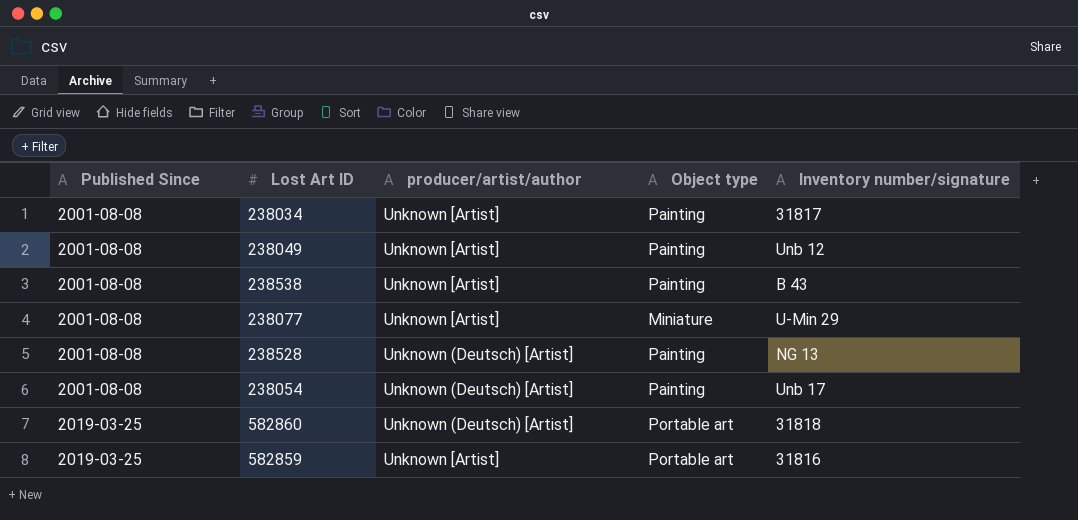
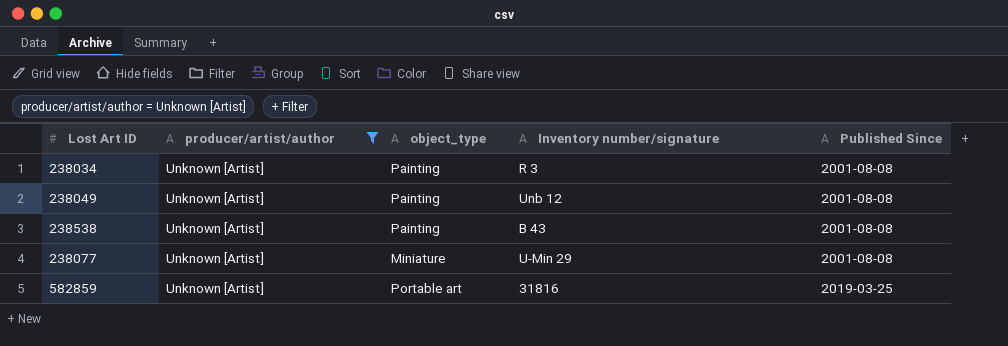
filter: none -> producer/artist/author = Unknown [Artist]
column name: Object type -> object_type
column Published Since | position: 1 -> 5
238034 | Inventory number/signature: 31817 -> R 3

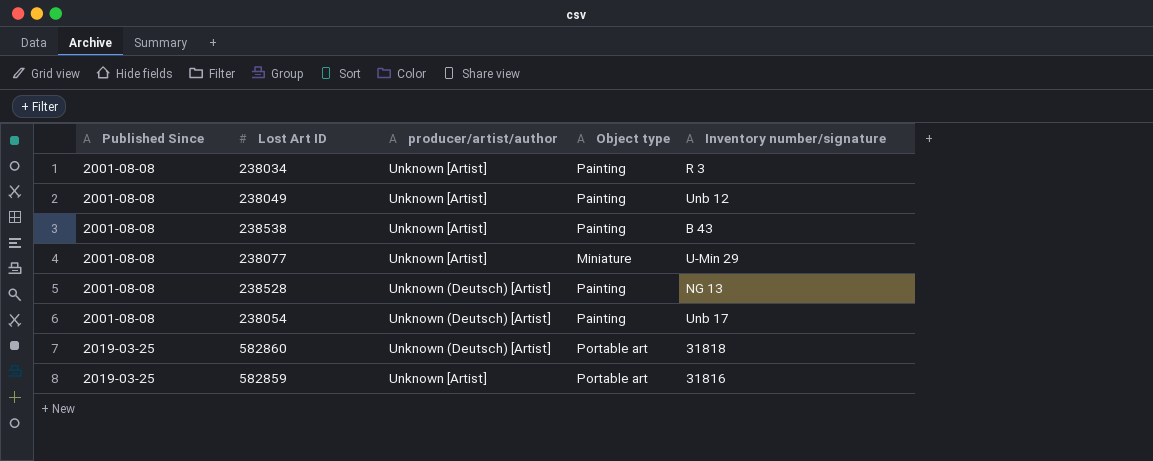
filter: producer/artist/author = Unknown [Artist] -> none
column Published Since | position: 5 -> 1
column name: object_type -> Object type

